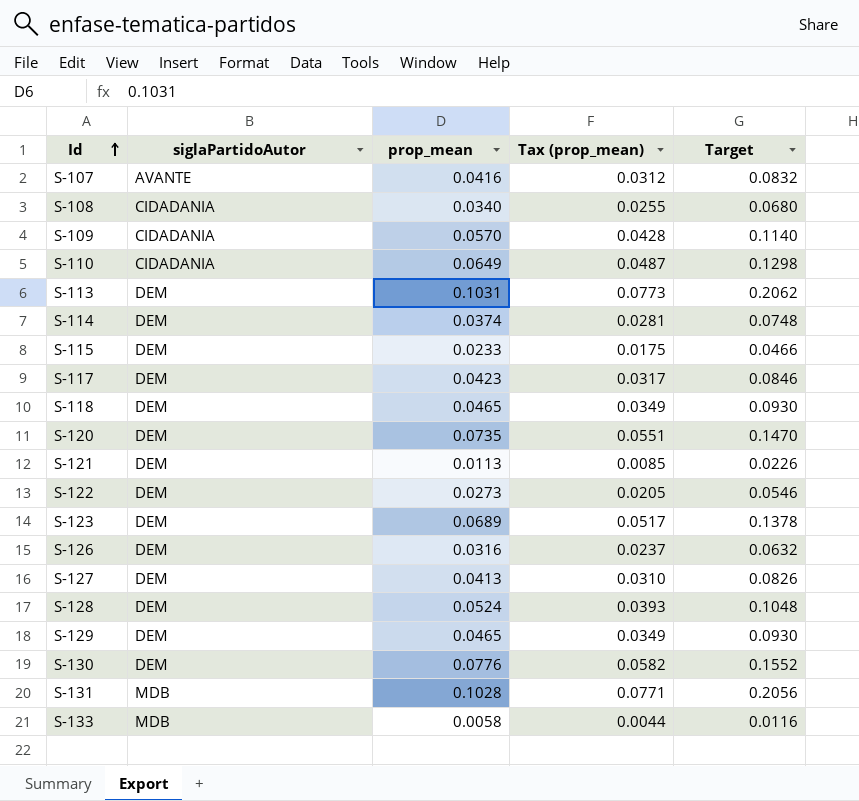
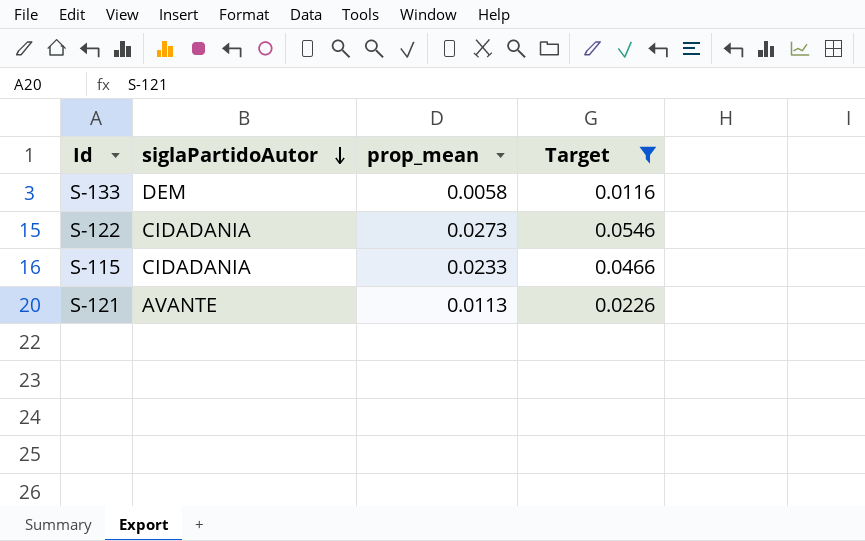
filter: none -> Target <= 0.0546
row order: Id ascending -> siglaPartidoAutor descending
column Tax (prop_mean) | formula: [prop_mean] * 0.75 -> none
S-133 | siglaPartidoAutor: MDB -> DEM
S-122 | siglaPartidoAutor: DEM -> CIDADANIA
S-115 | siglaPartidoAutor: DEM -> CIDADANIA
S-121 | siglaPartidoAutor: DEM -> AVANTE

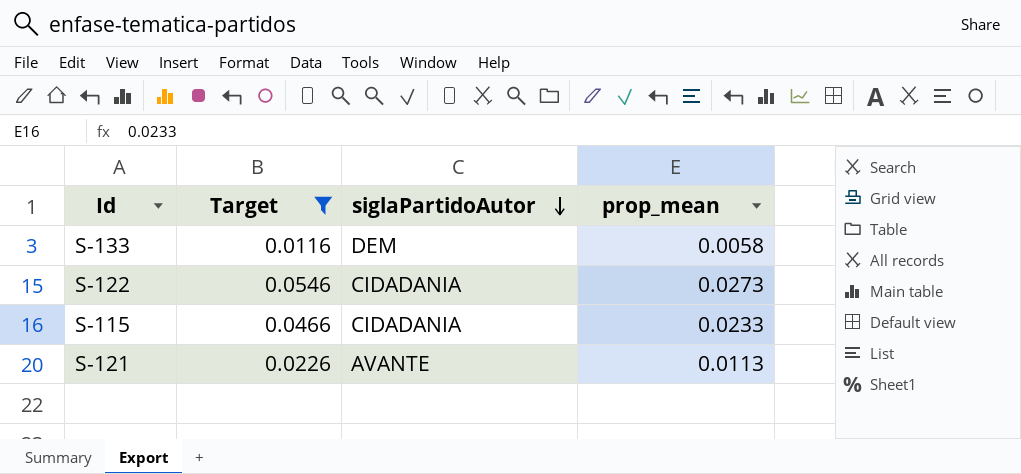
column Target | position: 4 -> 2

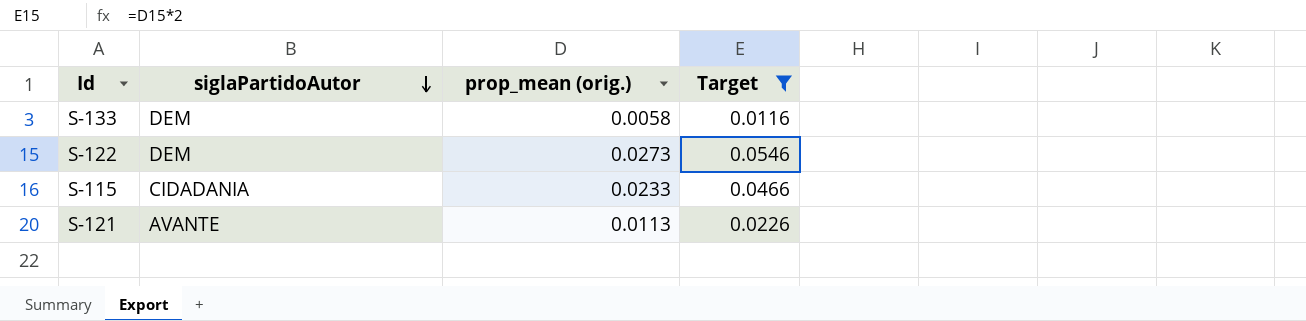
column name: prop_mean -> prop_mean (orig.)
column Target | position: 2 -> 4
S-122 | siglaPartidoAutor: CIDADANIA -> DEM

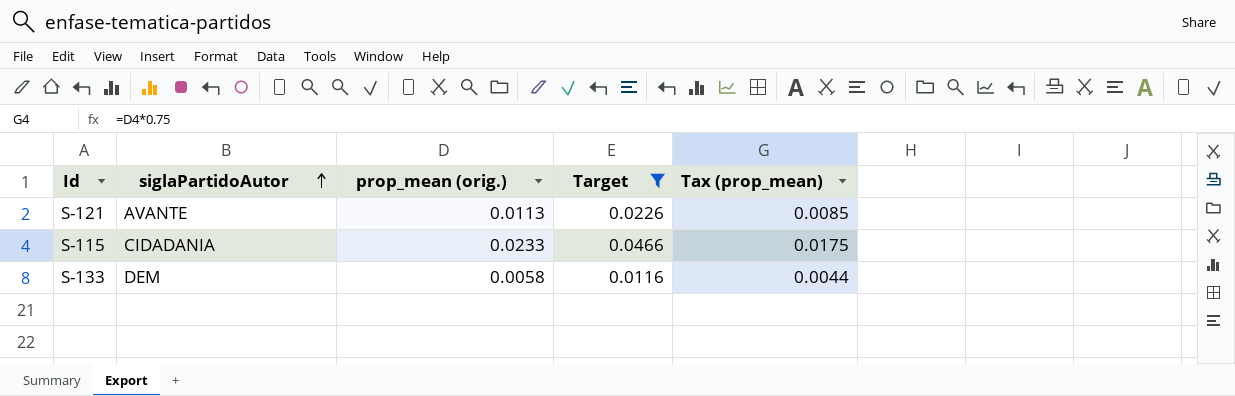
row order: siglaPartidoAutor descending -> siglaPartidoAutor ascending
column Tax (prop_mean) | formula: none -> [prop_mean (orig.)] * 0.75
row S-122: DEM | 0.0273 | 0.0546 -> none

